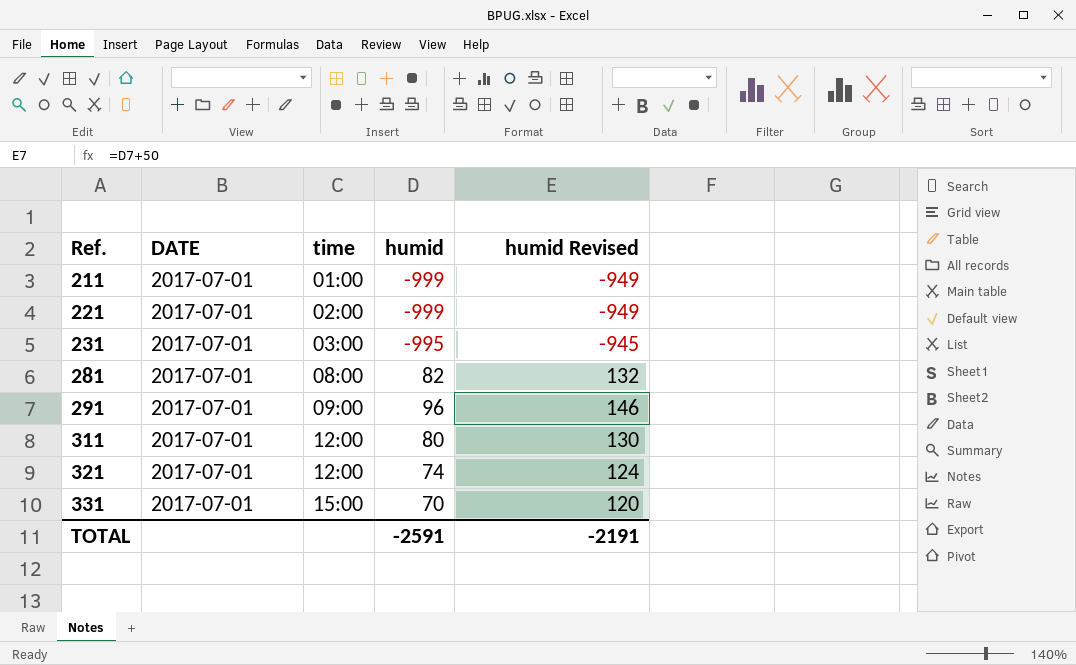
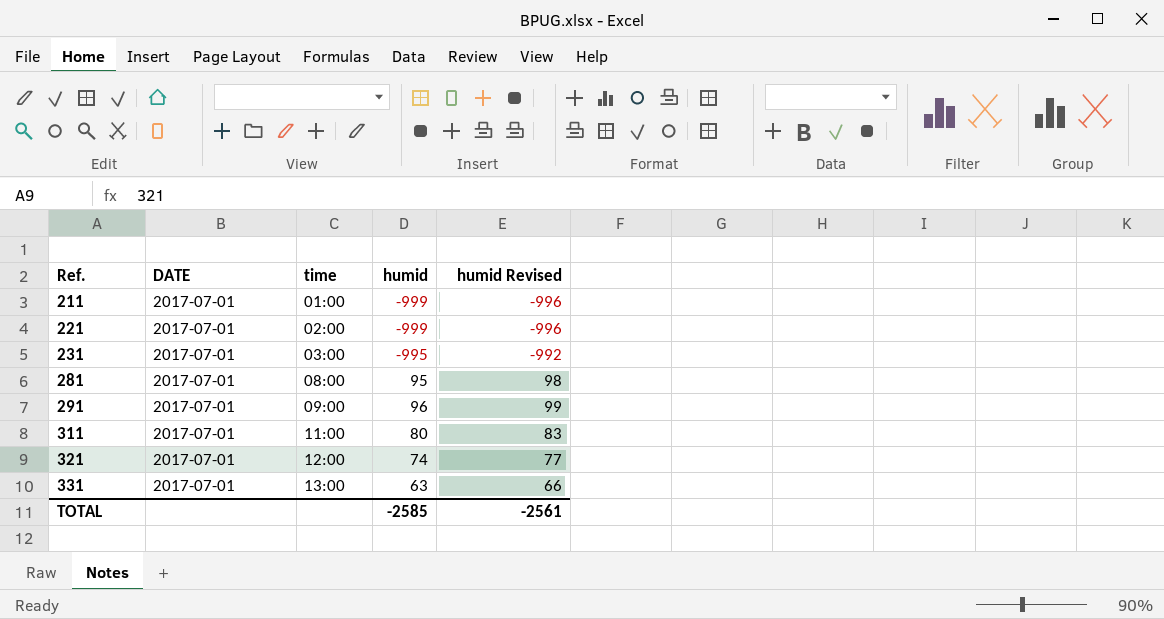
column humid Revised | formula: [humid] + 50 -> [humid] + 3
281 | humid: 82 -> 95
311 | time: 12:00 -> 11:00
331 | time: 15:00 -> 13:00
331 | humid: 70 -> 63
TOTAL | humid: -2591 -> -2585
TOTAL | humid Revised: -2191 -> -2561

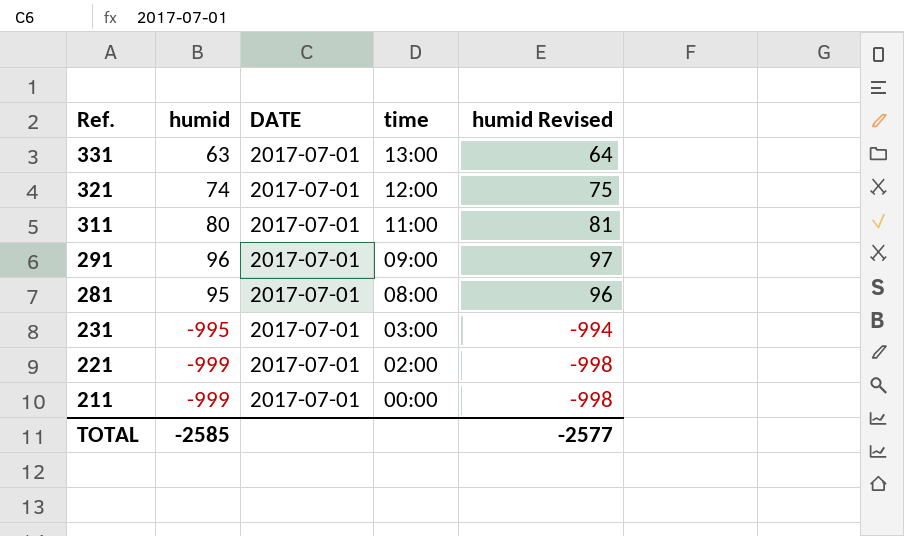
row order: Ref. ascending -> Ref. descending
column humid | position: 4 -> 2
column humid Revised | formula: [humid] + 3 -> [humid] + 1
211 | time: 01:00 -> 00:00
TOTAL | humid Revised: -2561 -> -2577

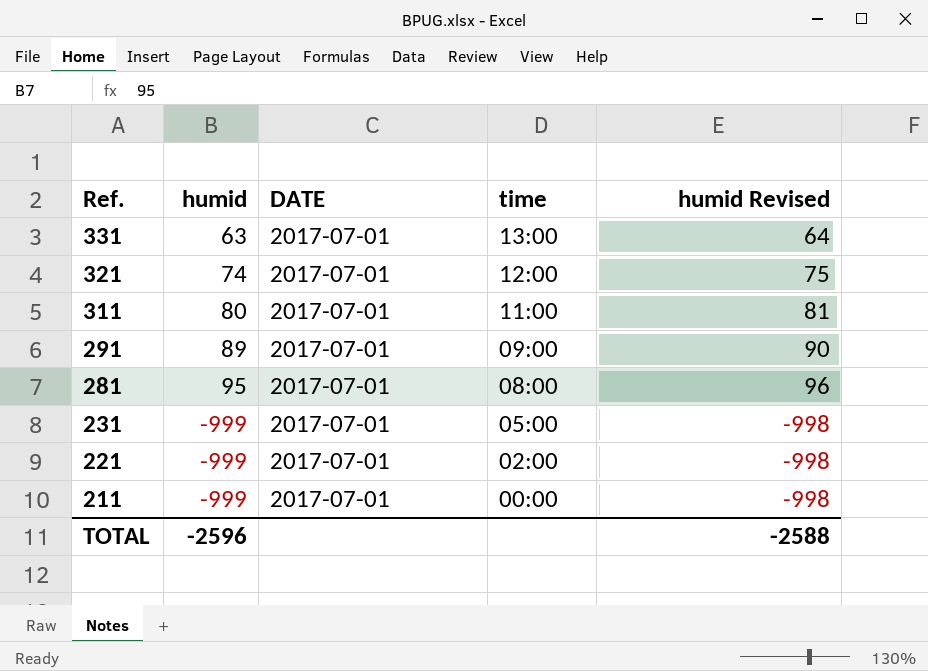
291 | humid: 96 -> 89
291 | humid Revised: 97 -> 90
231 | humid: -995 -> -999
231 | time: 03:00 -> 05:00
231 | humid Revised: -994 -> -998
TOTAL | humid: -2585 -> -2596
TOTAL | humid Revised: -2577 -> -2588

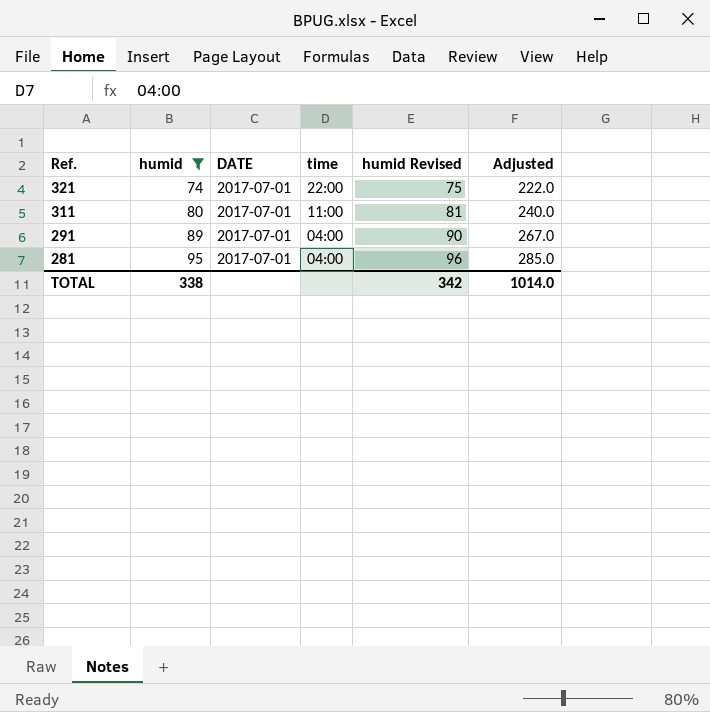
filter: none -> humid >= 74
column Adjusted | formula: none -> [humid] * 3
321 | time: 12:00 -> 22:00
291 | time: 09:00 -> 04:00
281 | time: 08:00 -> 04:00
TOTAL | humid: -2596 -> 338
TOTAL | humid Revised: -2588 -> 342

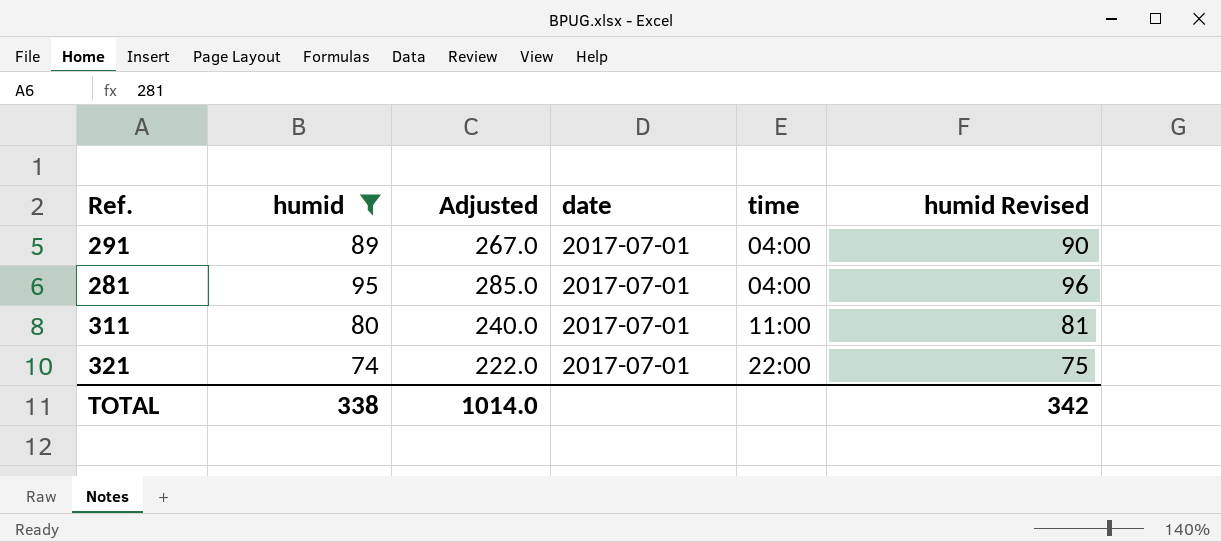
row order: Ref. descending -> time ascending
column Adjusted | position: 6 -> 3
column name: DATE -> date

